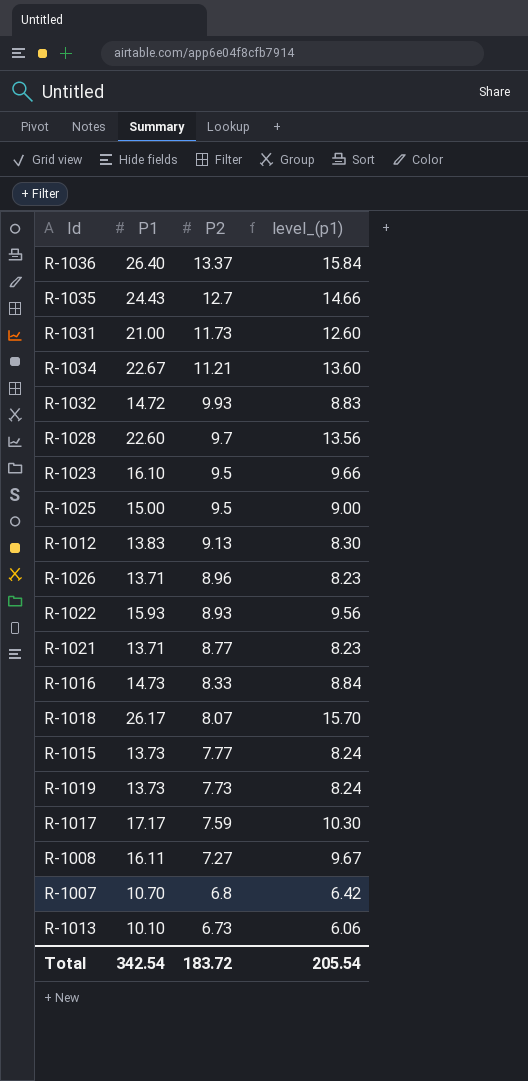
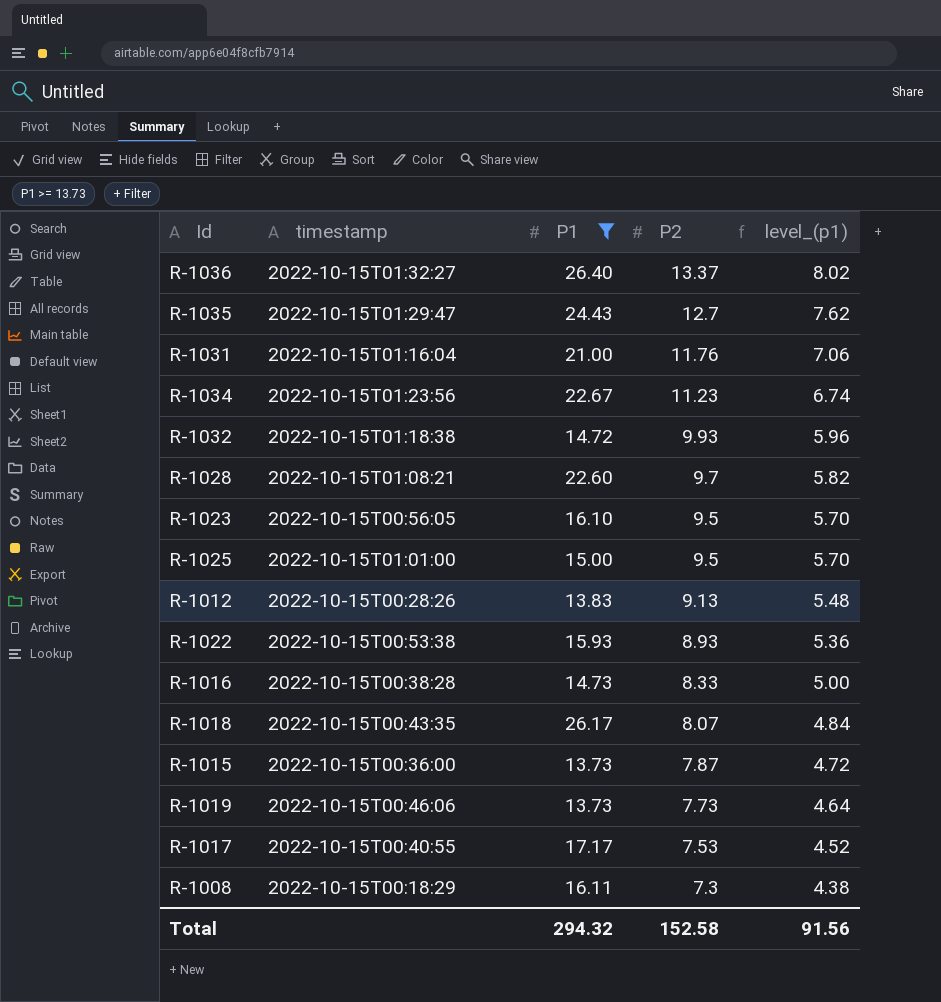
filter: none -> P1 >= 13.73
column timestamp | position: none -> 2
column level_(p1) | formula: [P1] * 0.6 -> [P2] * 0.6
R-1031 | P2: 11.73 -> 11.76
R-1034 | P2: 11.21 -> 11.23
R-1015 | P2: 7.77 -> 7.87
R-1017 | P2: 7.59 -> 7.53
R-1008 | P2: 7.27 -> 7.3
Total | P1: 342.54 -> 294.32
Total | P2: 183.72 -> 152.58
Total | level_(p1): 205.54 -> 91.56

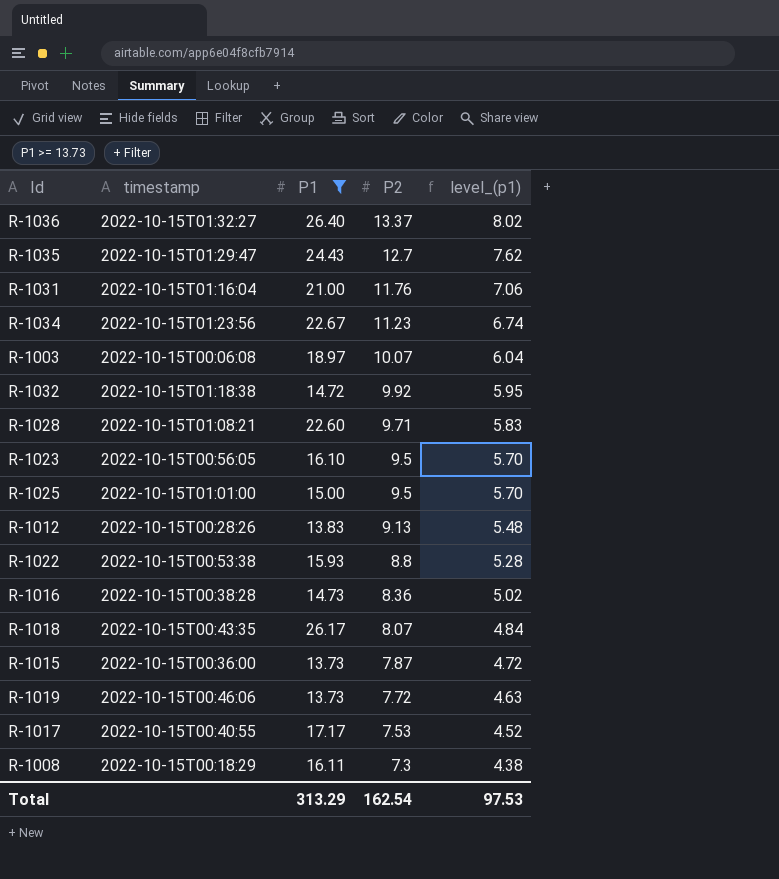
row R-1003: none -> 2022-10-15T00:06:08 | 18.97 | 10.07 | 6.04
R-1032 | P2: 9.93 -> 9.92
R-1032 | level_(p1): 5.96 -> 5.95
R-1028 | P2: 9.7 -> 9.71
R-1028 | level_(p1): 5.82 -> 5.83
R-1022 | P2: 8.93 -> 8.8
R-1022 | level_(p1): 5.36 -> 5.28
R-1016 | P2: 8.33 -> 8.36
R-1016 | level_(p1): 5.00 -> 5.02
R-1019 | P2: 7.73 -> 7.72
R-1019 | level_(p1): 4.64 -> 4.63
Total | P1: 294.32 -> 313.29
Total | P2: 152.58 -> 162.54
Total | level_(p1): 91.56 -> 97.53

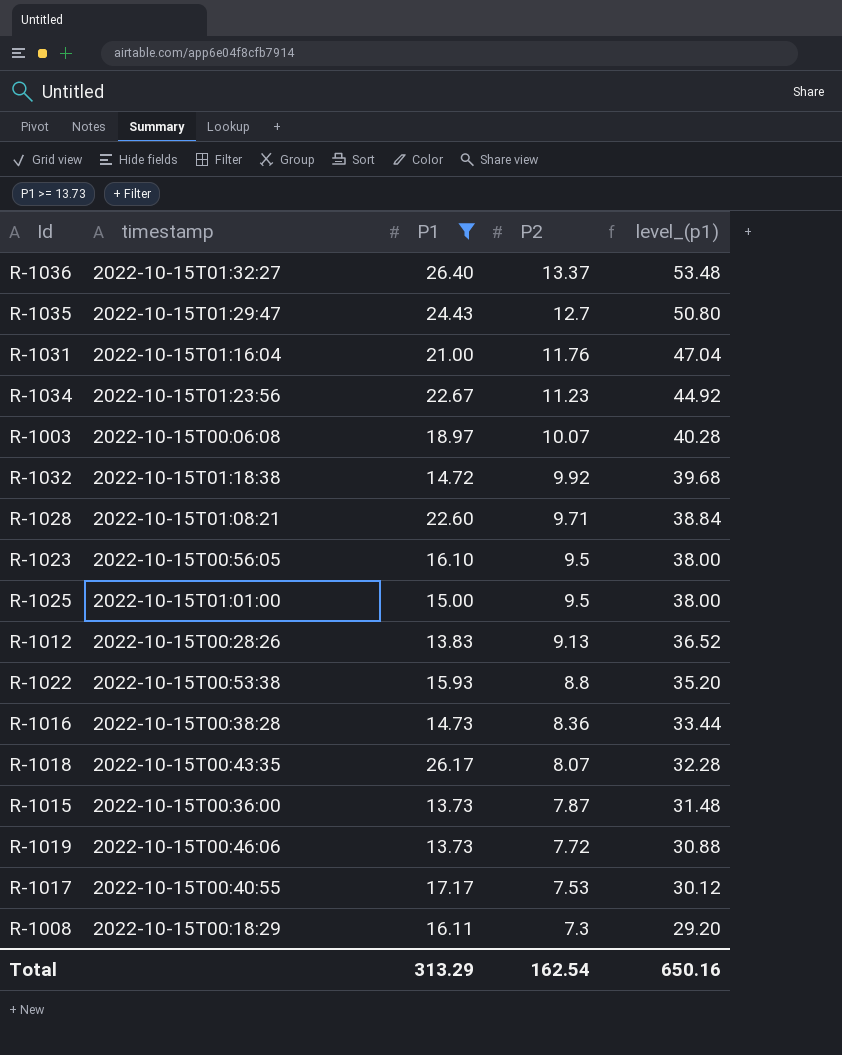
column level_(p1) | formula: [P2] * 0.6 -> [P2] * 4
Total | level_(p1): 97.53 -> 650.16

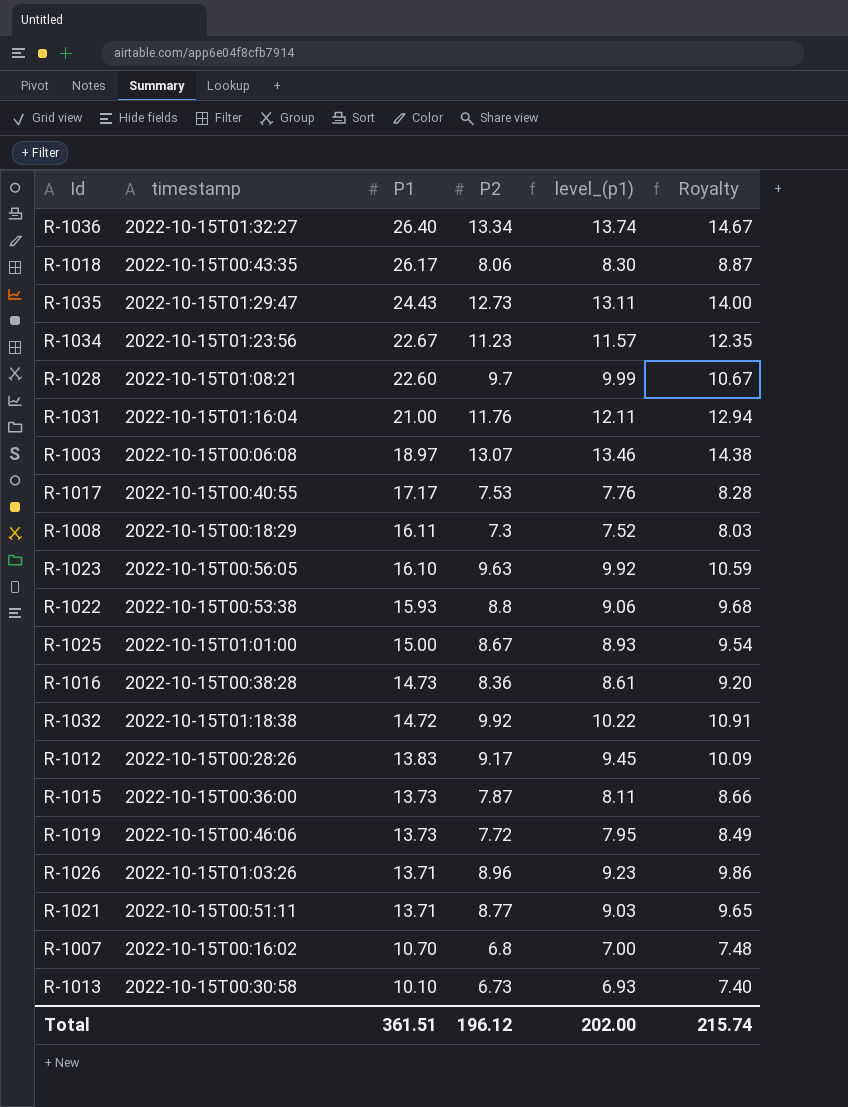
filter: P1 >= 13.73 -> none
row order: P2 descending -> P1 descending
column level_(p1) | formula: [P2] * 4 -> [P2] * 1.03
column Royalty | formula: none -> [P2] * 1.1
R-1036 | P2: 13.37 -> 13.34
R-1018 | P2: 8.07 -> 8.06
R-1035 | P2: 12.7 -> 12.73
R-1028 | P2: 9.71 -> 9.7
R-1003 | P2: 10.07 -> 13.07
R-1023 | P2: 9.5 -> 9.63
R-1025 | P2: 9.5 -> 8.67
R-1012 | P2: 9.13 -> 9.17
Total | P1: 313.29 -> 361.51
Total | P2: 162.54 -> 196.12
Total | level_(p1): 650.16 -> 202.00

